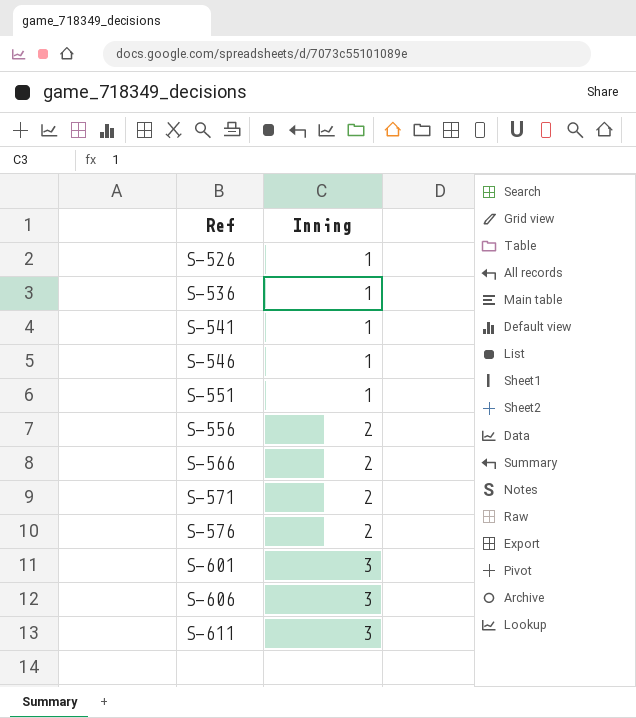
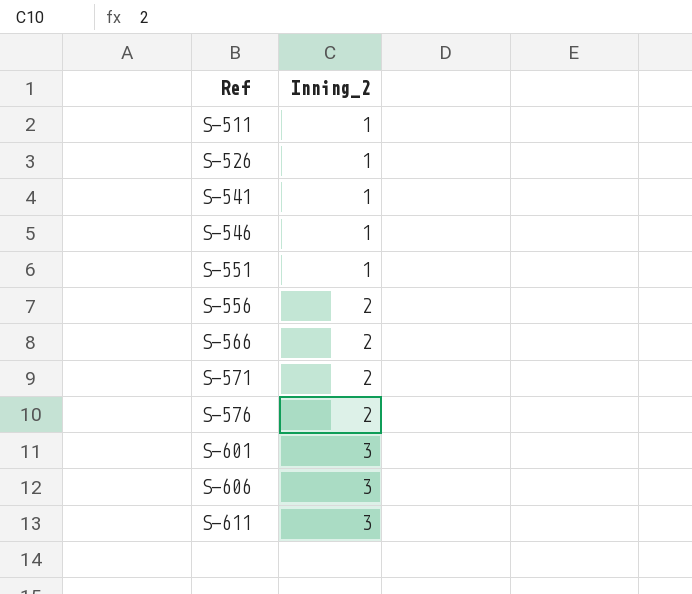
column name: Inning -> Inning_2
row S-536: 1 -> none
row S-511: none -> 1

